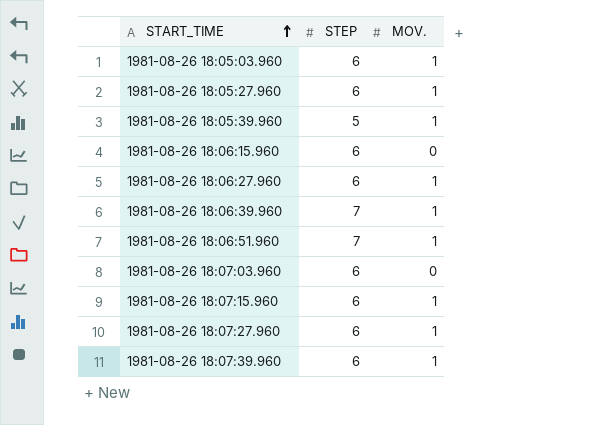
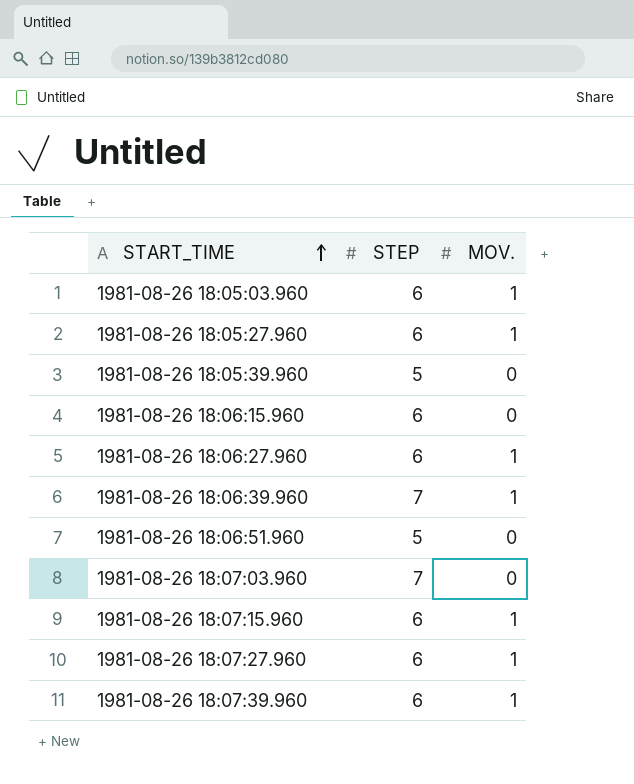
1981-08-26 18:05:39.960 | MOV.: 1 -> 0
1981-08-26 18:06:51.960 | STEP: 7 -> 5
1981-08-26 18:06:51.960 | MOV.: 1 -> 0
1981-08-26 18:07:03.960 | STEP: 6 -> 7

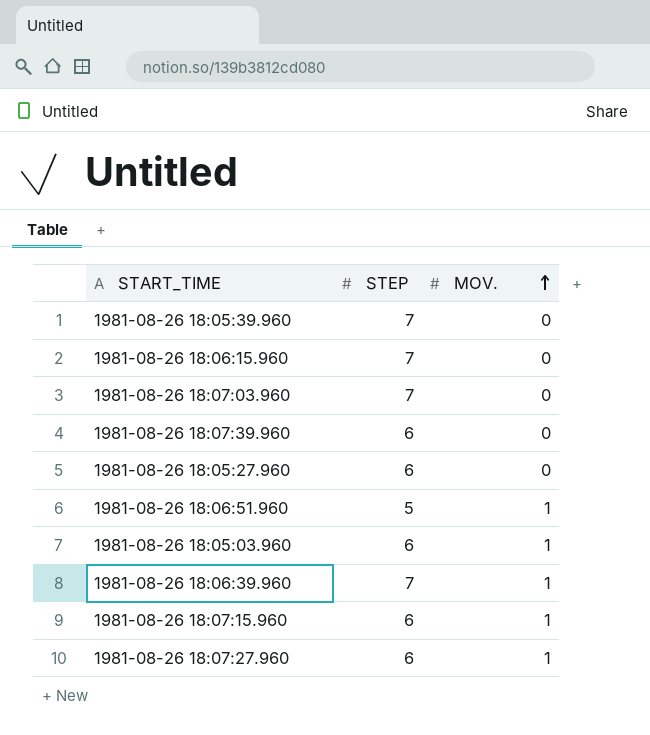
row order: START_TIME ascending -> MOV. ascending
row 1981-08-26 18:06:27.960: 6 | 1 -> none
1981-08-26 18:05:39.960 | STEP: 5 -> 7
1981-08-26 18:06:15.960 | STEP: 6 -> 7
1981-08-26 18:07:39.960 | MOV.: 1 -> 0
1981-08-26 18:05:27.960 | MOV.: 1 -> 0
1981-08-26 18:06:51.960 | MOV.: 0 -> 1

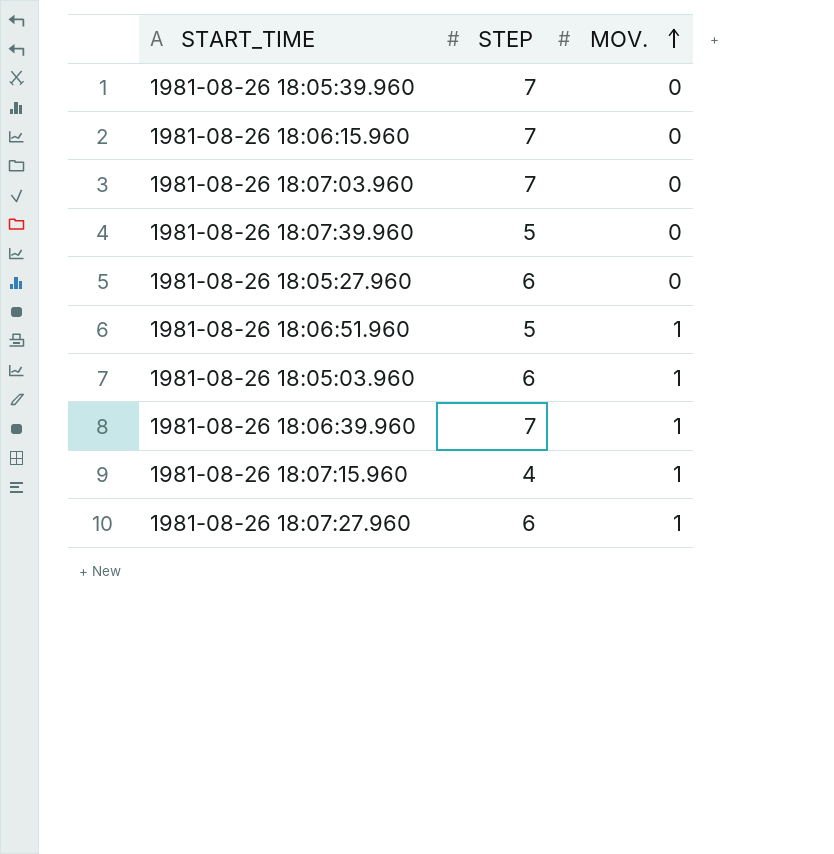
1981-08-26 18:07:39.960 | STEP: 6 -> 5
1981-08-26 18:07:15.960 | STEP: 6 -> 4

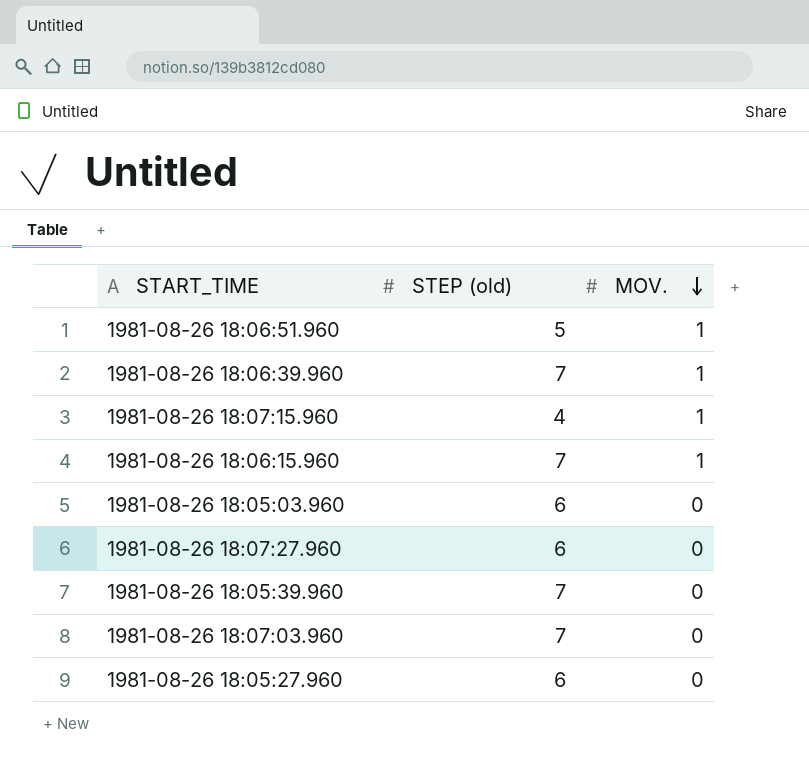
row order: MOV. ascending -> MOV. descending
column name: STEP -> STEP (old)
row 1981-08-26 18:07:39.960: 5 | 0 -> none
1981-08-26 18:06:15.960 | MOV.: 0 -> 1
1981-08-26 18:05:03.960 | MOV.: 1 -> 0
1981-08-26 18:07:27.960 | MOV.: 1 -> 0

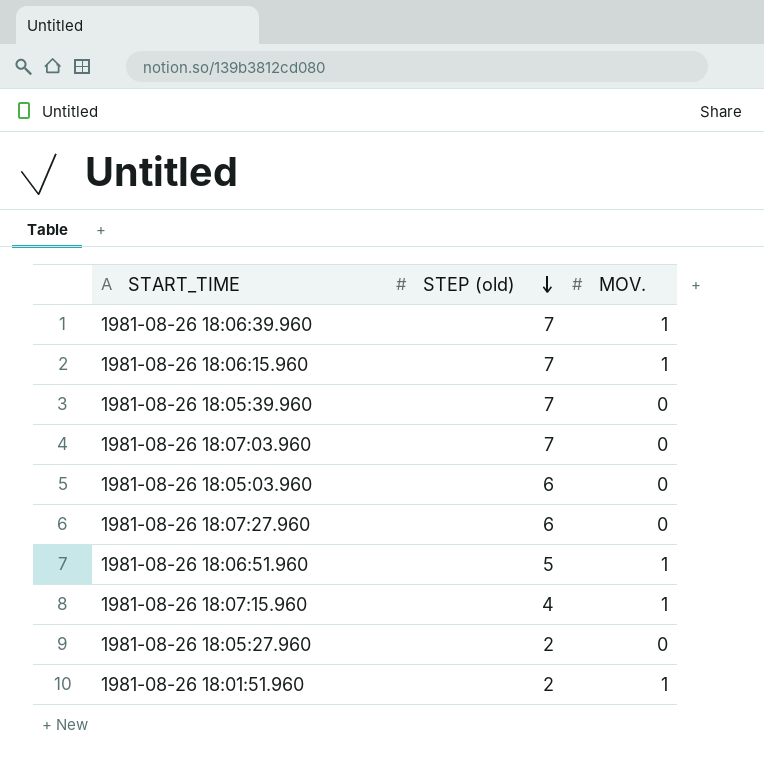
row order: MOV. descending -> STEP (old) descending
1981-08-26 18:05:27.960 | STEP (old): 6 -> 2
row 1981-08-26 18:01:51.960: none -> 2 | 1

